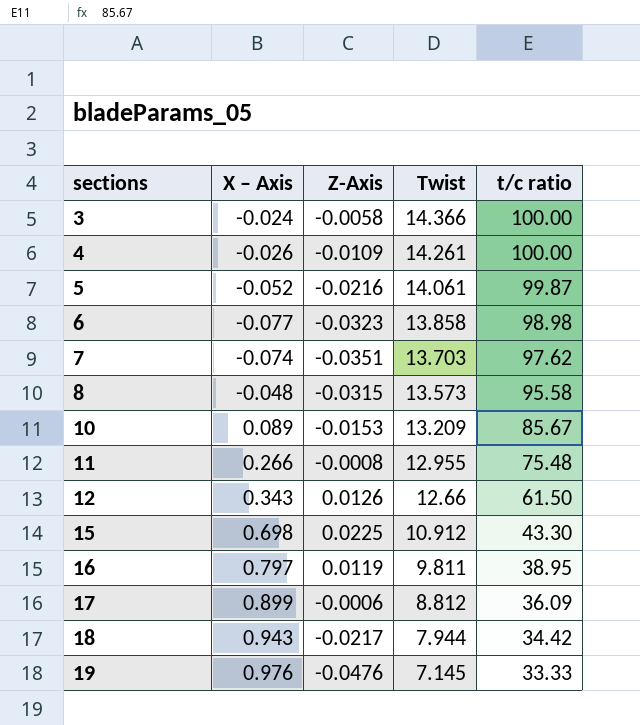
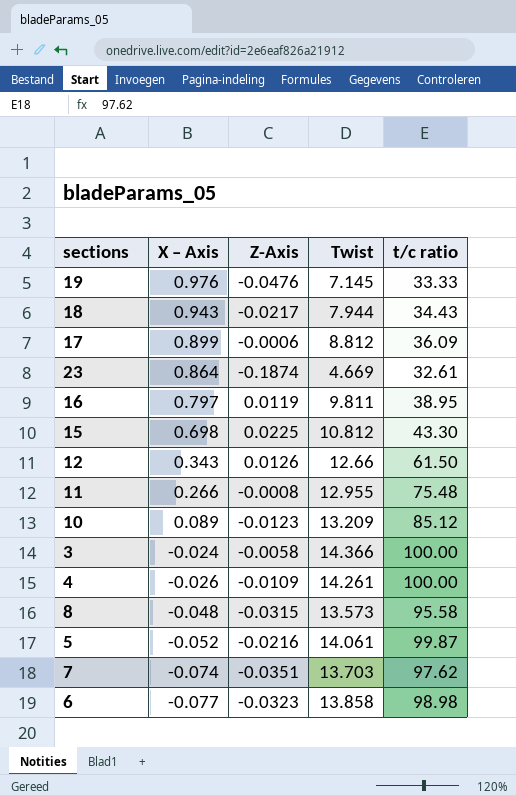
row order: sections ascending -> X – Axis descending
18 | t/c ratio: 34.42 -> 34.43
row 23: none -> 0.864 | -0.1874 | 4.669 | 32.61
15 | Twist: 10.912 -> 10.812
10 | Z-Axis: -0.0153 -> -0.0123
10 | t/c ratio: 85.67 -> 85.12

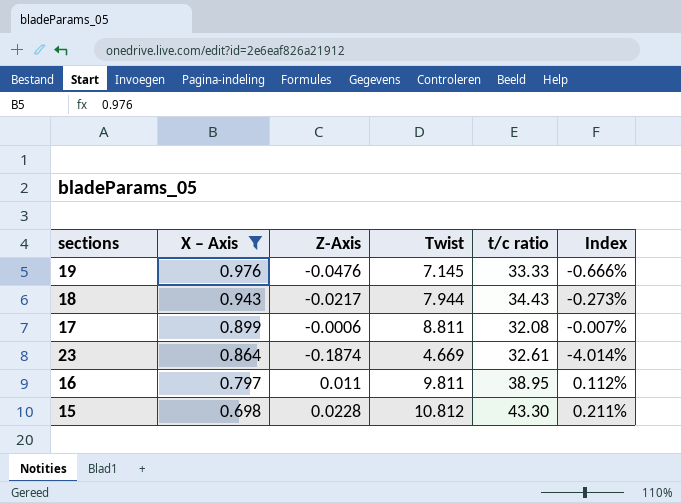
filter: none -> X – Axis >= 0.698
column Index | formula: none -> [Z-Axis] / [Twist]
17 | Twist: 8.812 -> 8.811
17 | t/c ratio: 36.09 -> 32.08
16 | Z-Axis: 0.0119 -> 0.011
15 | Z-Axis: 0.0225 -> 0.0228

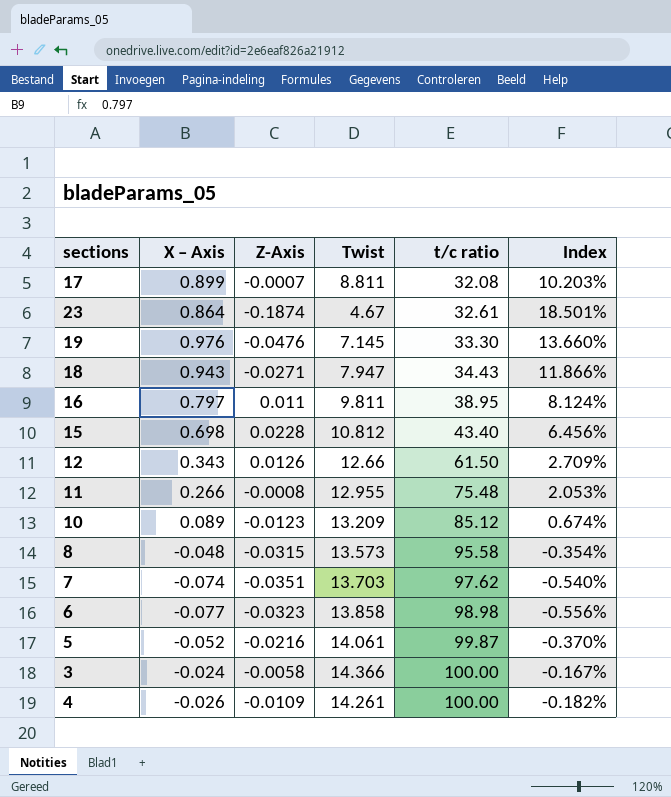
filter: X – Axis >= 0.698 -> none
row order: X – Axis descending -> t/c ratio ascending
column Index | formula: [Z-Axis] / [Twist] -> [X – Axis] / [Twist]
17 | Z-Axis: -0.0006 -> -0.0007
23 | Twist: 4.669 -> 4.67
19 | t/c ratio: 33.33 -> 33.30
18 | Z-Axis: -0.0217 -> -0.0271
18 | Twist: 7.944 -> 7.947
15 | t/c ratio: 43.30 -> 43.40

